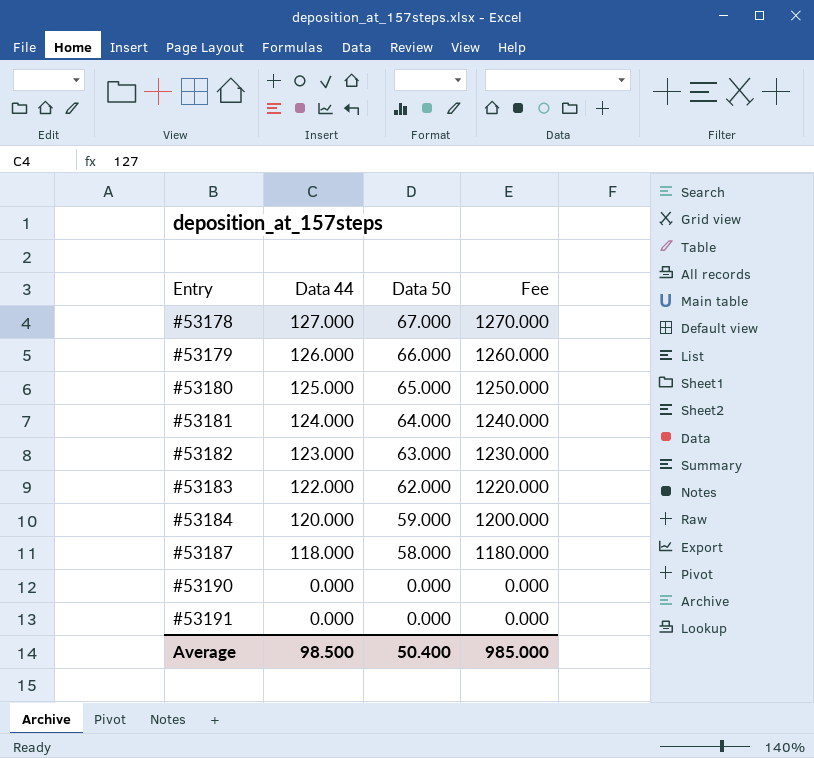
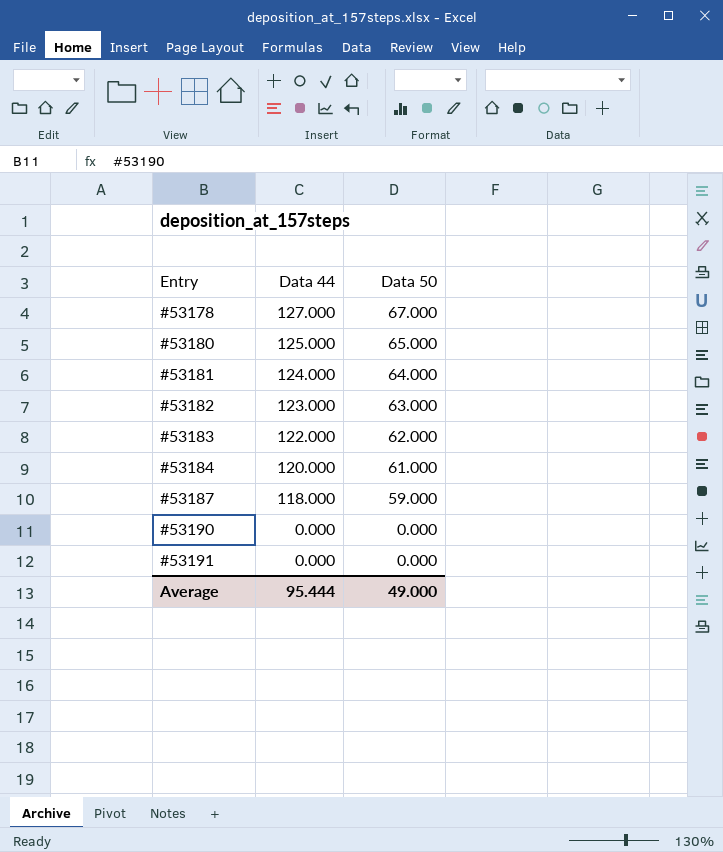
column Fee | formula: [Data 44] * 10 -> none
row #53179: 126.000 | 66.000 | 1260.000 -> none
#53184 | Data 50: 59.000 -> 61.000
#53187 | Data 50: 58.000 -> 59.000
Average | Data 44: 98.500 -> 95.444
Average | Data 50: 50.400 -> 49.000

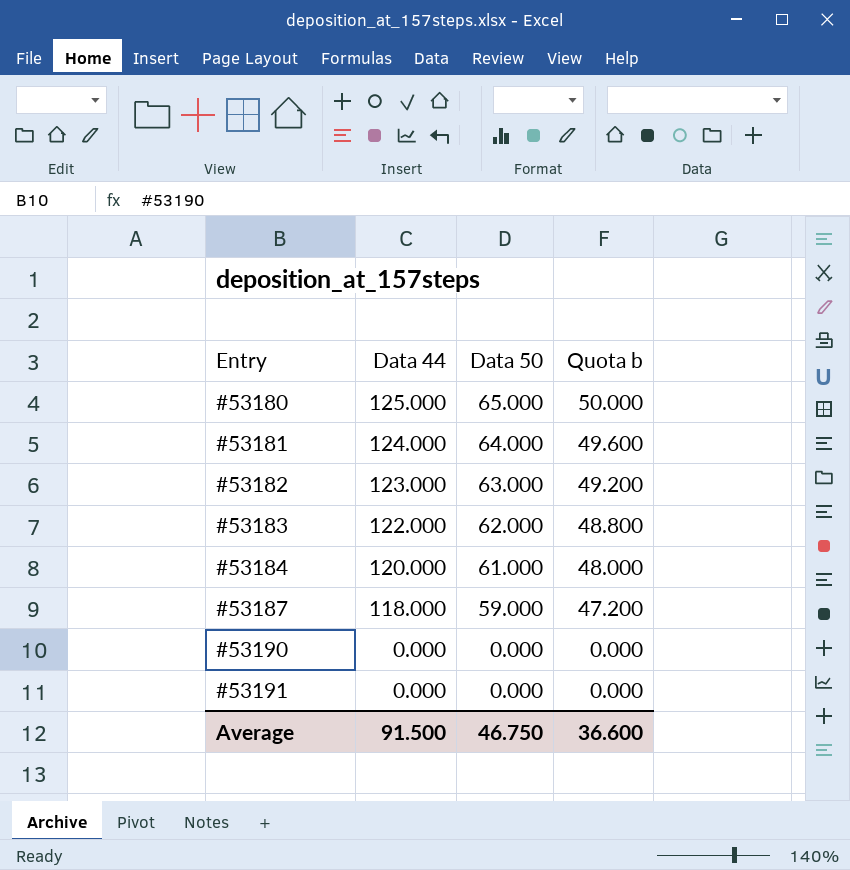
column Quota b | formula: none -> [Data 44] * 0.4
row #53178: 127.000 | 67.000 -> none
Average | Data 44: 95.444 -> 91.500
Average | Data 50: 49.000 -> 46.750

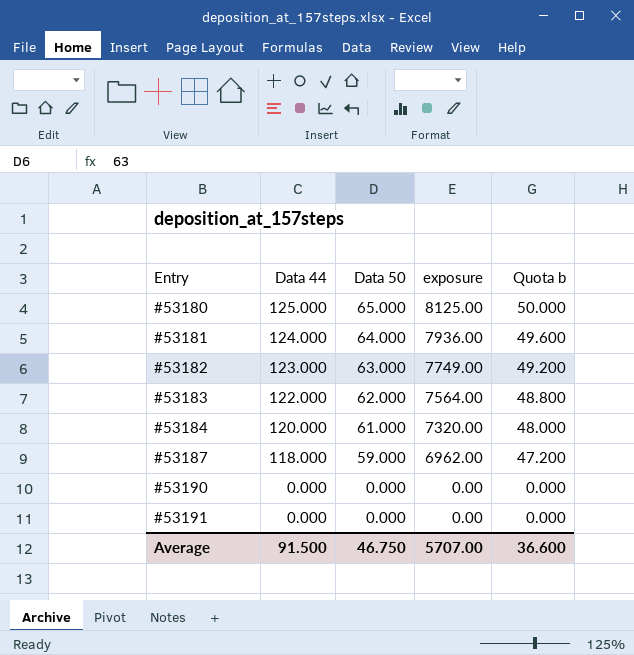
column exposure | formula: none -> [Data 44] * [Data 50]

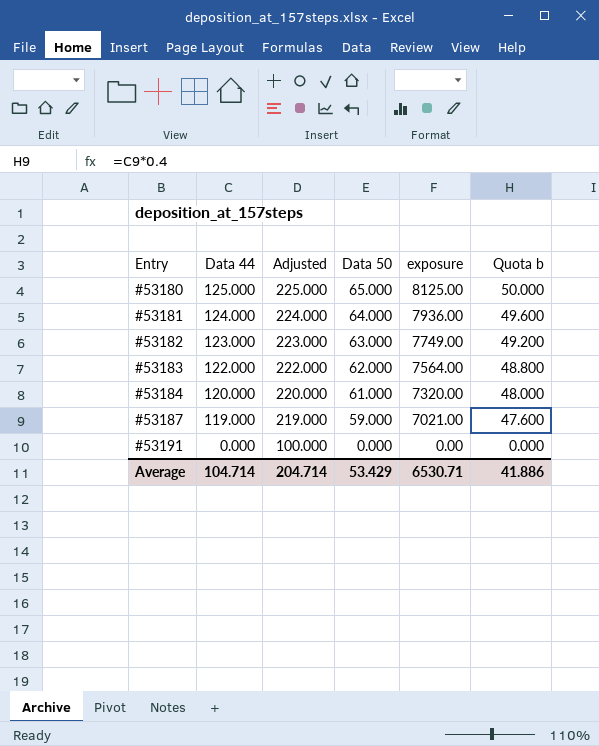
column Adjusted | formula: none -> [Data 44] + 100
row #53190: 0.000 | 0.000 | 0.00 | 0.000 -> none
#53187 | Data 44: 118.000 -> 119.000
#53187 | exposure: 6962.00 -> 7021.00
#53187 | Quota b: 47.200 -> 47.600
Average | Data 44: 91.500 -> 104.714
Average | Data 50: 46.750 -> 53.429
Average | exposure: 5707.00 -> 6530.71
Average | Quota b: 36.600 -> 41.886

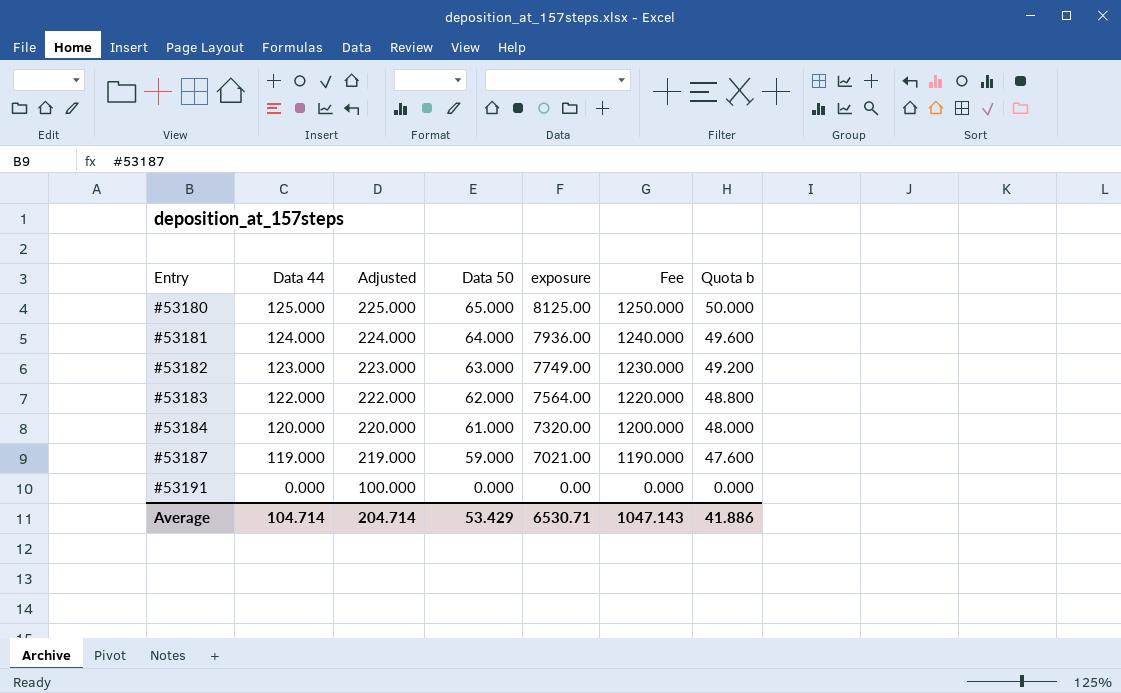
column Fee | formula: none -> [Data 44] * 10

